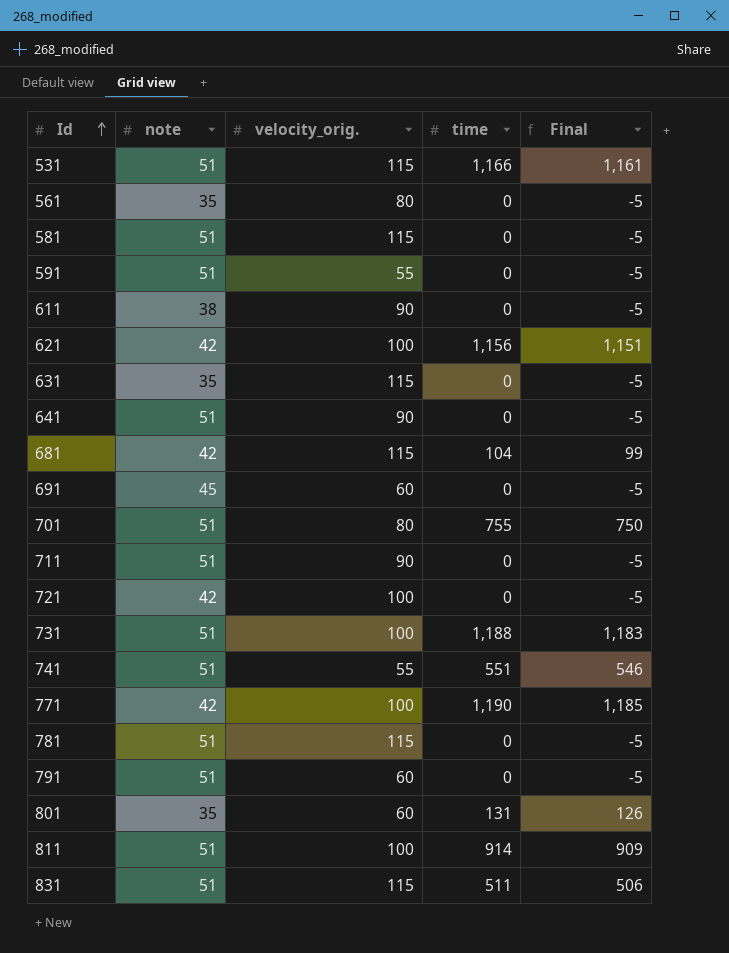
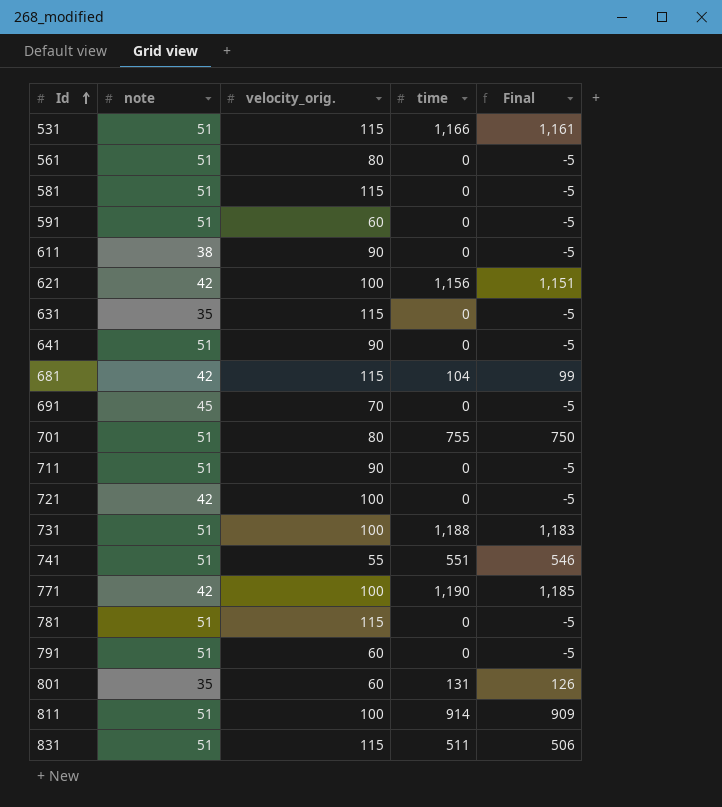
561 | note: 35 -> 51
591 | velocity_orig.: 55 -> 60
691 | velocity_orig.: 60 -> 70

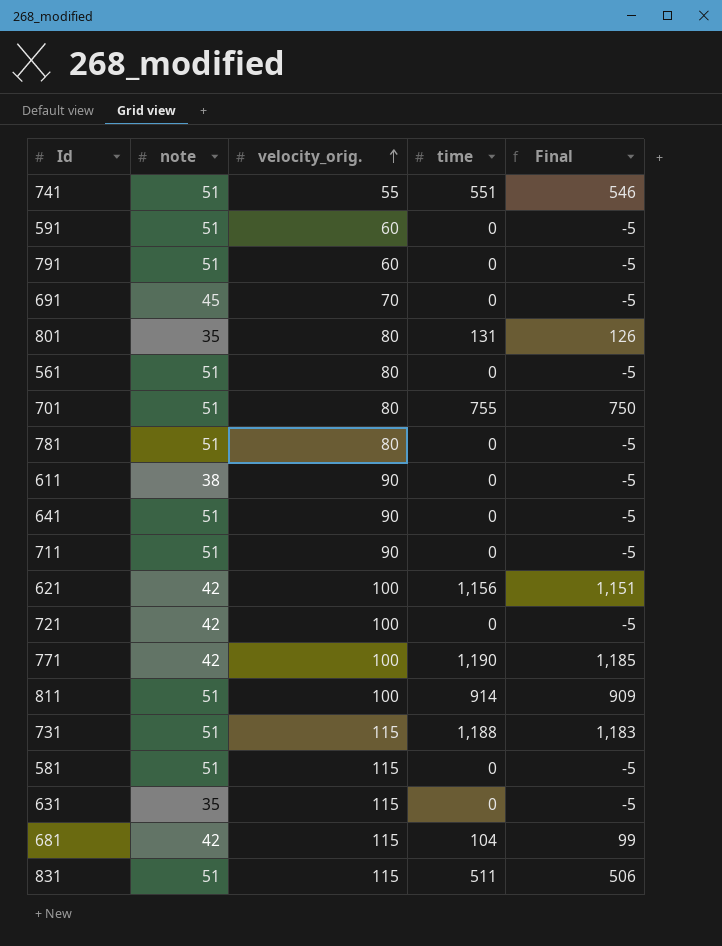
row order: Id ascending -> velocity_orig. ascending
row 531: 51 | 115 | 1,166 | 1,161 -> none
801 | velocity_orig.: 60 -> 80
781 | velocity_orig.: 115 -> 80
731 | velocity_orig.: 100 -> 115

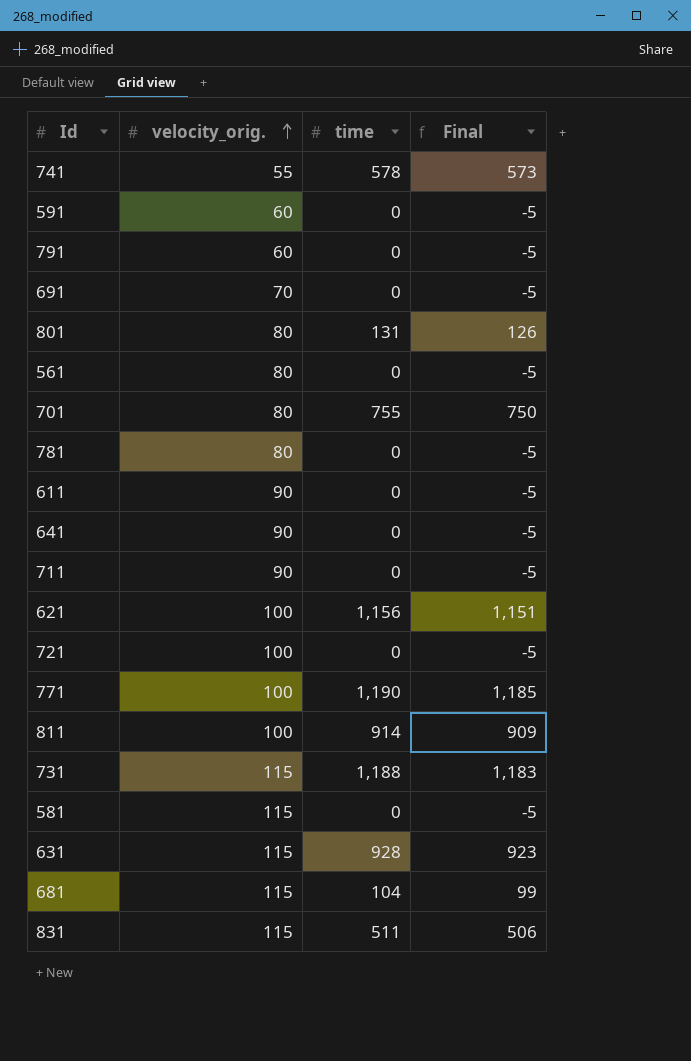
column note | position: 2 -> none
741 | time: 551 -> 578
741 | Final: 546 -> 573
631 | time: 0 -> 928
631 | Final: -5 -> 923

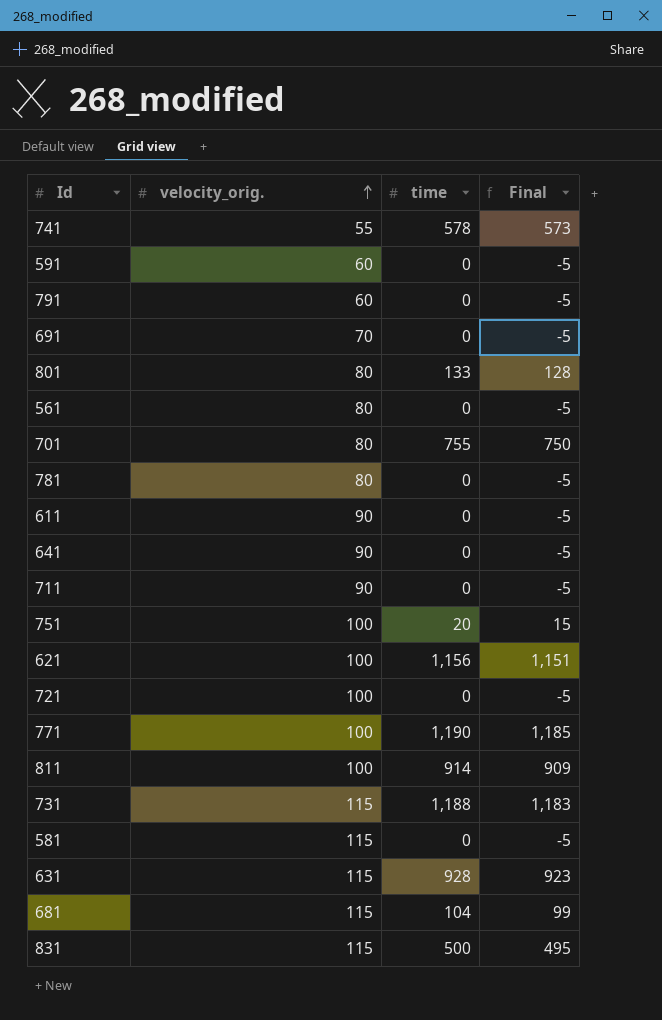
801 | time: 131 -> 133
801 | Final: 126 -> 128
row 751: none -> 100 | 20 | 15
831 | time: 511 -> 500
831 | Final: 506 -> 495

